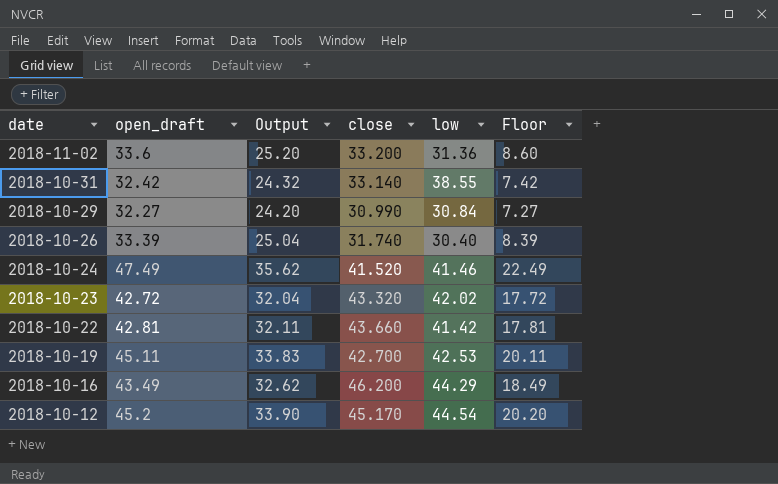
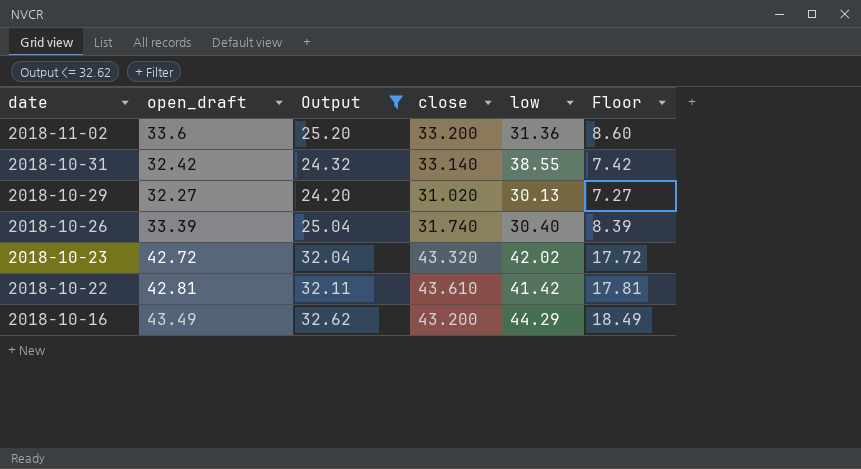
filter: none -> Output <= 32.62
2018-10-29 | close: 30.990 -> 31.020
2018-10-29 | low: 30.84 -> 30.13
2018-10-22 | close: 43.660 -> 43.610
2018-10-16 | close: 46.200 -> 43.200

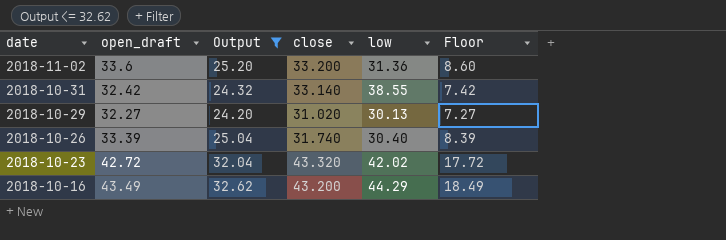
row 2018-10-22: 42.81 | 32.11 | 43.610 | 41.42 | 17.81 -> none

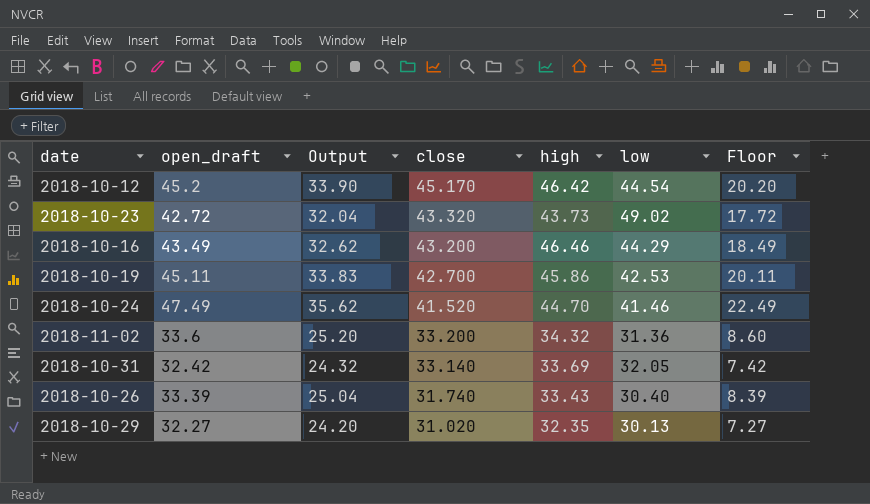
filter: Output <= 32.62 -> none
row order: date descending -> close descending
column high | position: none -> 5
2018-10-23 | low: 42.02 -> 49.02
2018-10-31 | low: 38.55 -> 32.05

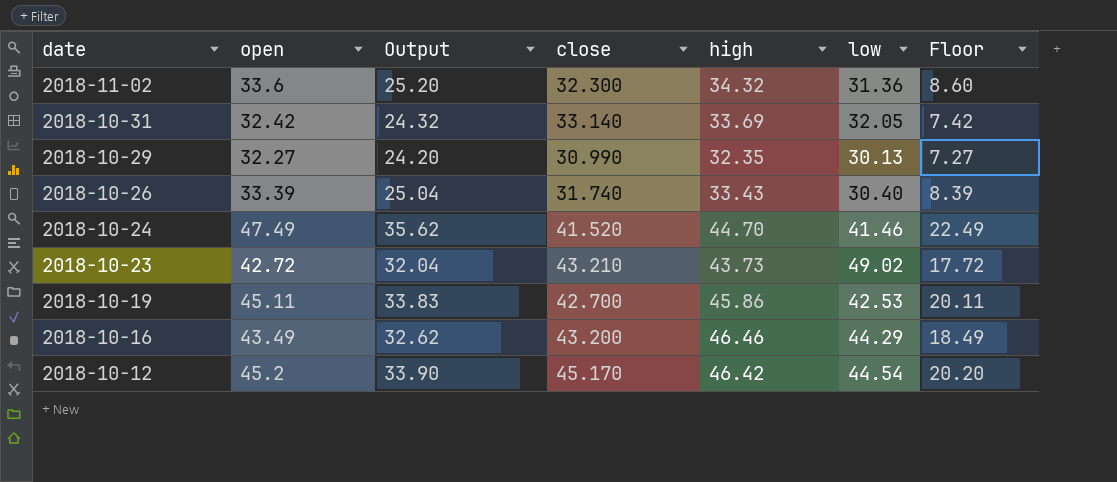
row order: close descending -> date descending
column name: open_draft -> open
2018-11-02 | close: 33.200 -> 32.300
2018-10-29 | close: 31.020 -> 30.990
2018-10-23 | close: 43.320 -> 43.210

